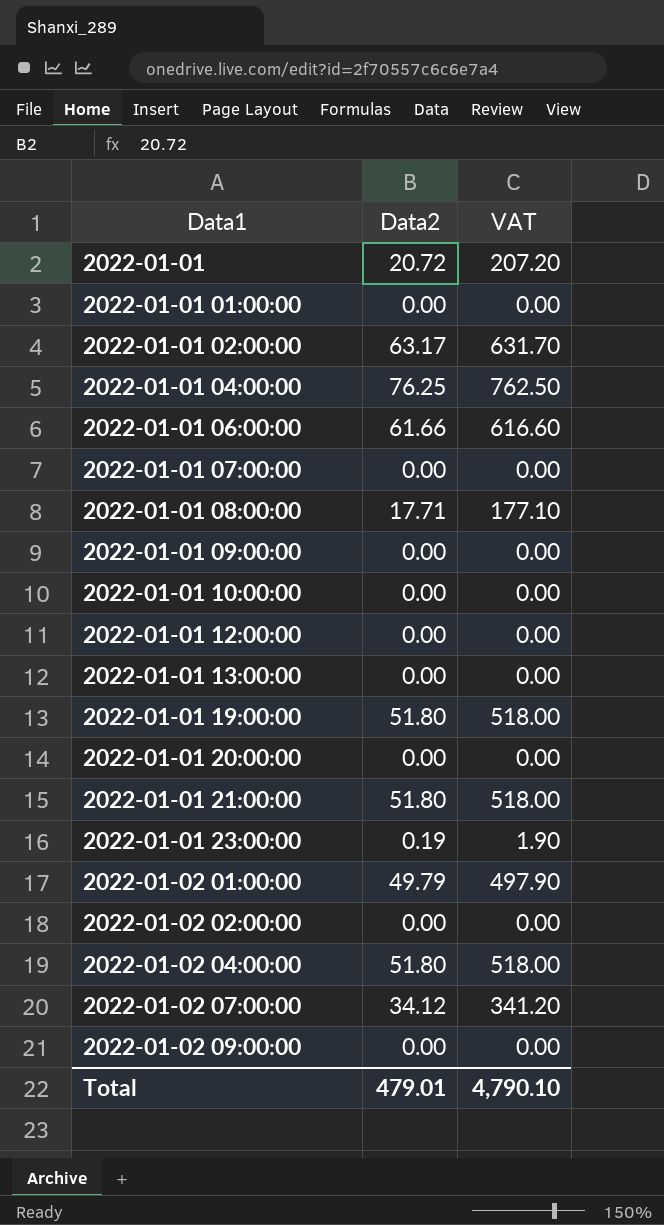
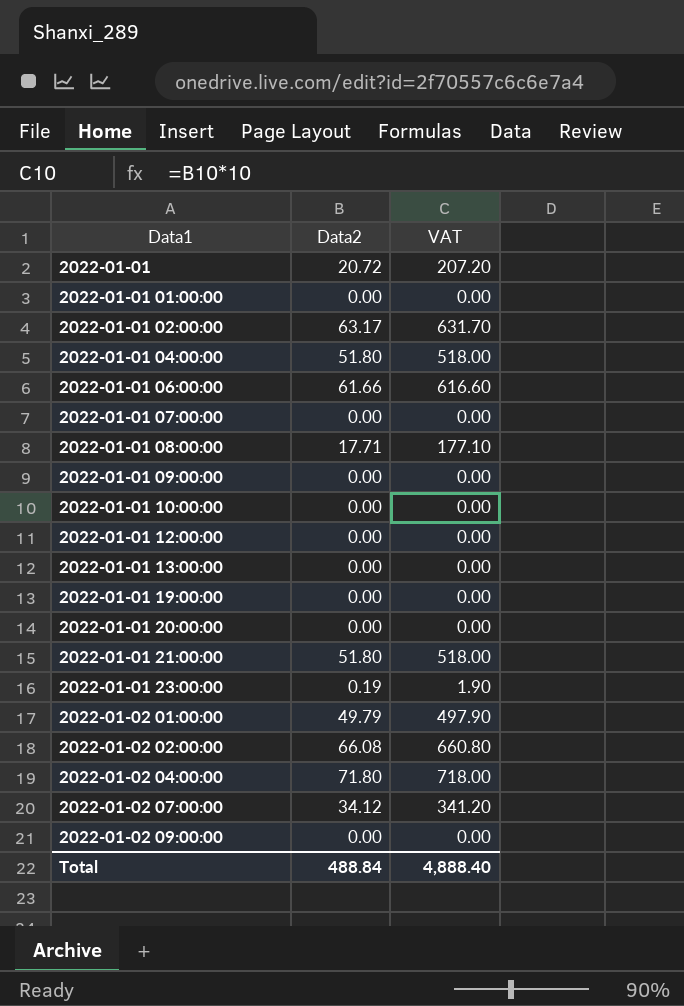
2022-01-01 04:00:00 | Data2: 76.25 -> 51.80
2022-01-01 04:00:00 | VAT: 762.50 -> 518.00
2022-01-01 19:00:00 | Data2: 51.80 -> 0.00
2022-01-01 19:00:00 | VAT: 518.00 -> 0.00
2022-01-02 02:00:00 | Data2: 0.00 -> 66.08
2022-01-02 02:00:00 | VAT: 0.00 -> 660.80
2022-01-02 04:00:00 | Data2: 51.80 -> 71.80
2022-01-02 04:00:00 | VAT: 518.00 -> 718.00
Total | Data2: 479.01 -> 488.84
Total | VAT: 4,790.10 -> 4,888.40

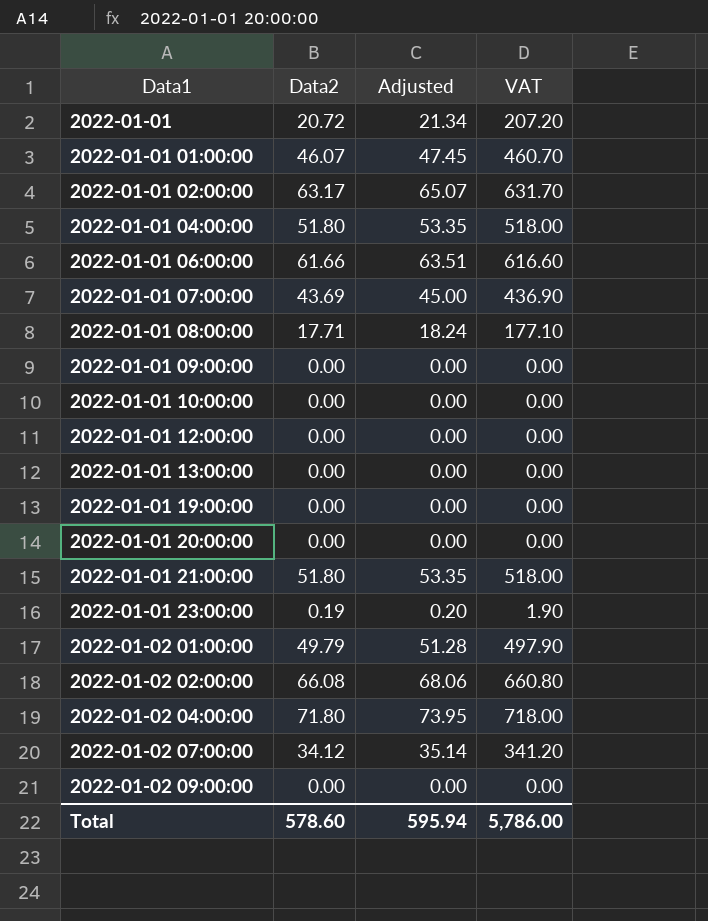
column Adjusted | formula: none -> [Data2] * 1.03
2022-01-01 01:00:00 | Data2: 0.00 -> 46.07
2022-01-01 01:00:00 | VAT: 0.00 -> 460.70
2022-01-01 07:00:00 | Data2: 0.00 -> 43.69
2022-01-01 07:00:00 | VAT: 0.00 -> 436.90
Total | Data2: 488.84 -> 578.60
Total | VAT: 4,888.40 -> 5,786.00

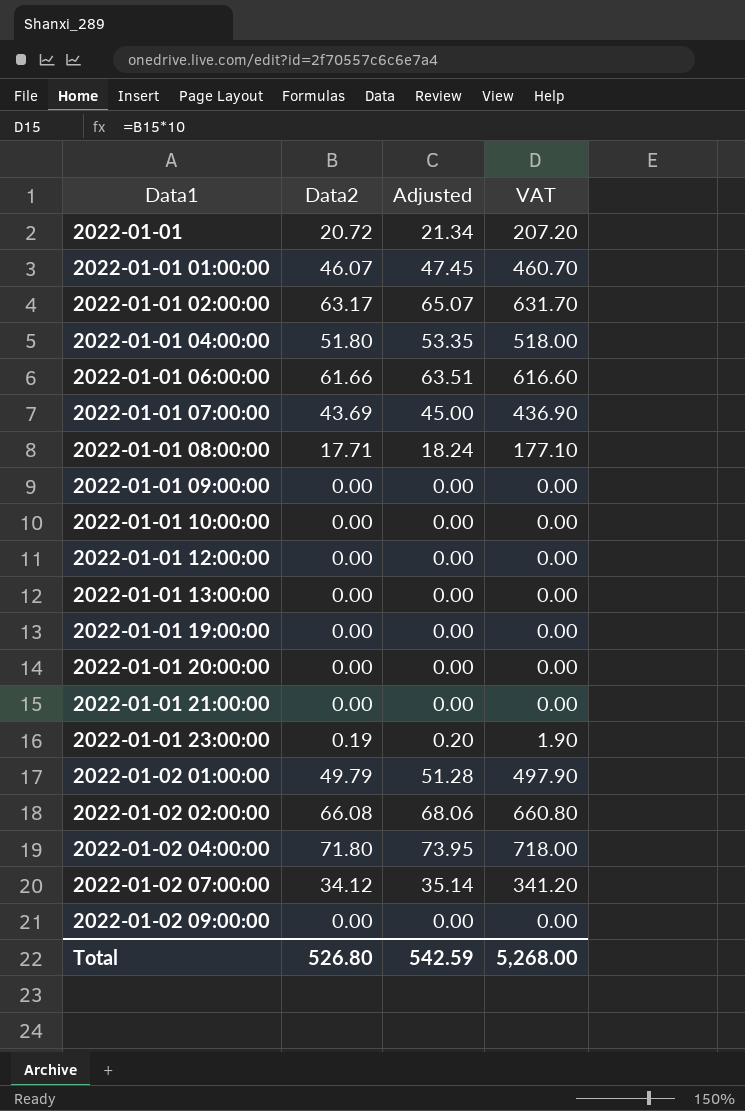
2022-01-01 21:00:00 | Data2: 51.80 -> 0.00
2022-01-01 21:00:00 | Adjusted: 53.35 -> 0.00
2022-01-01 21:00:00 | VAT: 518.00 -> 0.00
Total | Data2: 578.60 -> 526.80
Total | Adjusted: 595.94 -> 542.59
Total | VAT: 5,786.00 -> 5,268.00

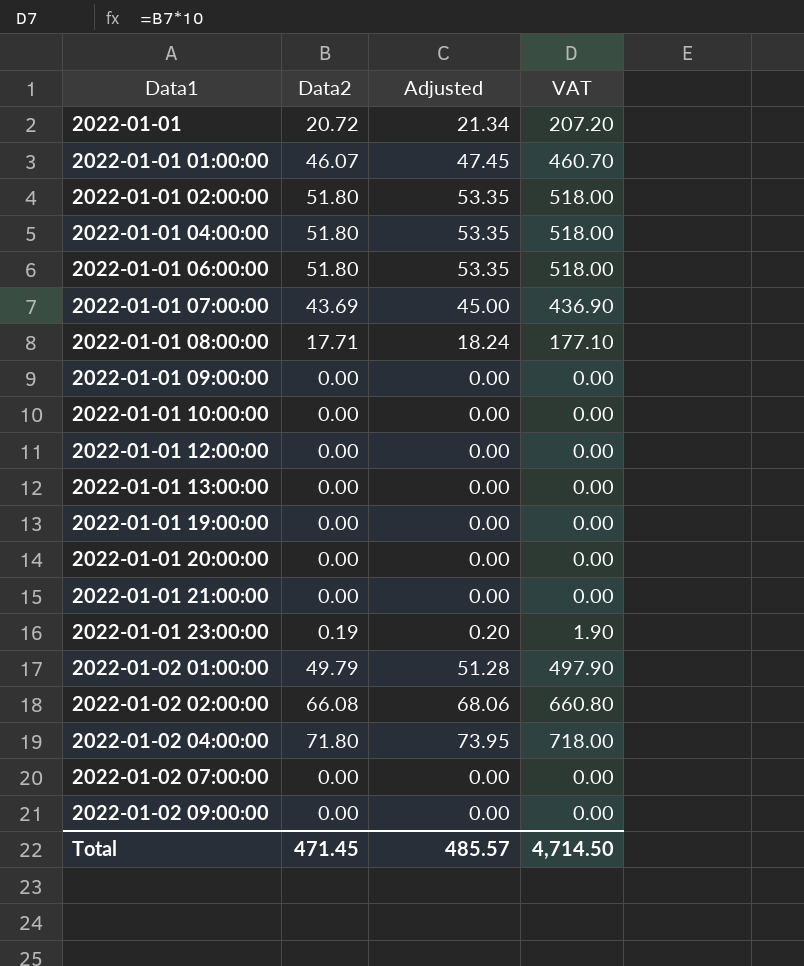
2022-01-01 02:00:00 | Data2: 63.17 -> 51.80
2022-01-01 02:00:00 | Adjusted: 65.07 -> 53.35
2022-01-01 02:00:00 | VAT: 631.70 -> 518.00
2022-01-01 06:00:00 | Data2: 61.66 -> 51.80
2022-01-01 06:00:00 | Adjusted: 63.51 -> 53.35
2022-01-01 06:00:00 | VAT: 616.60 -> 518.00
2022-01-02 07:00:00 | Data2: 34.12 -> 0.00
2022-01-02 07:00:00 | Adjusted: 35.14 -> 0.00
2022-01-02 07:00:00 | VAT: 341.20 -> 0.00
Total | Data2: 526.80 -> 471.45
Total | Adjusted: 542.59 -> 485.57
Total | VAT: 5,268.00 -> 4,714.50

